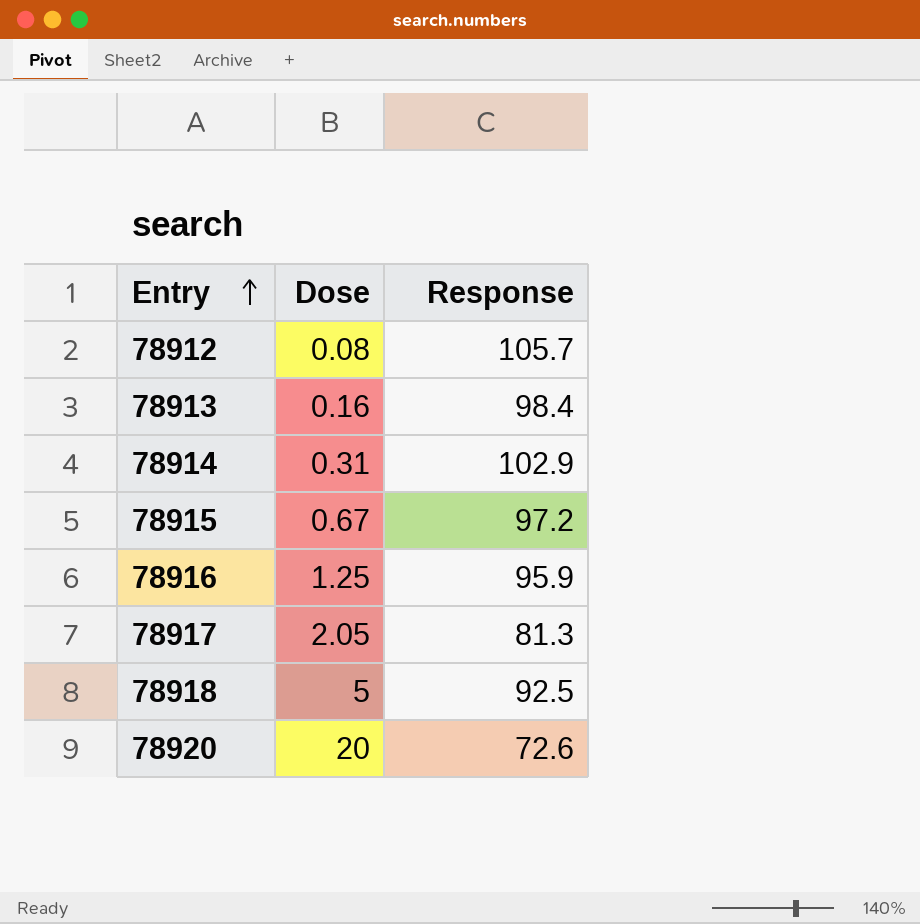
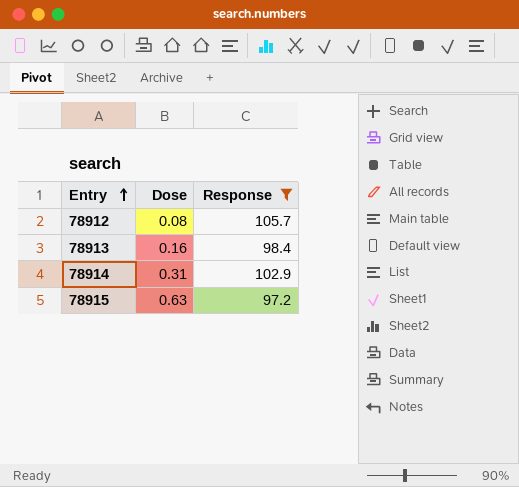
filter: none -> Response >= 97.2
78915 | Dose: 0.67 -> 0.63

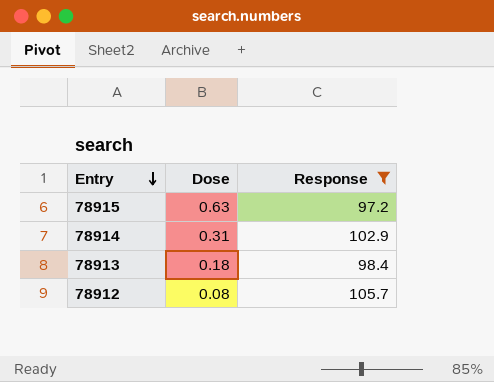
row order: Entry ascending -> Entry descending
78913 | Dose: 0.16 -> 0.18

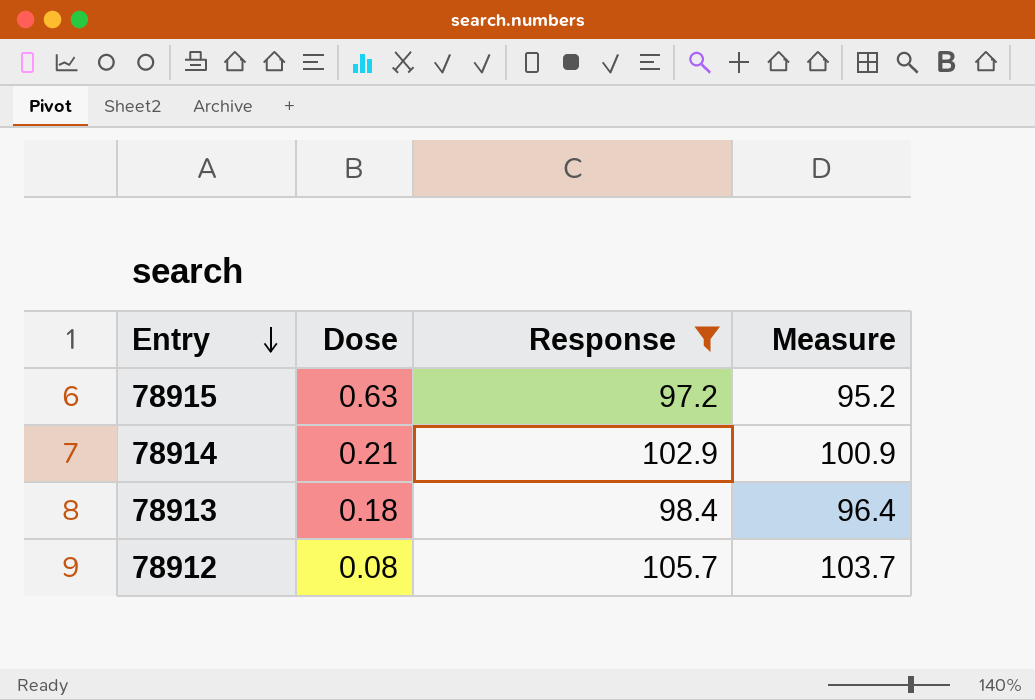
column Measure | formula: none -> [Response] - 2
78914 | Dose: 0.31 -> 0.21

